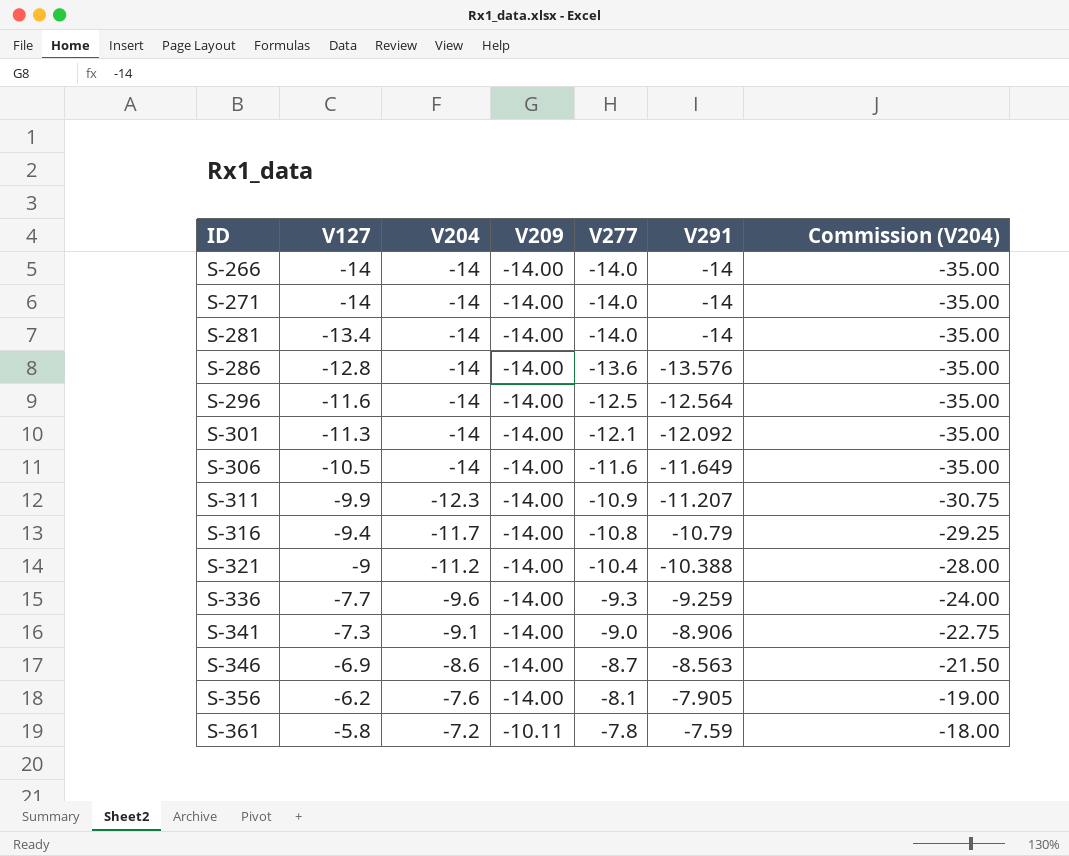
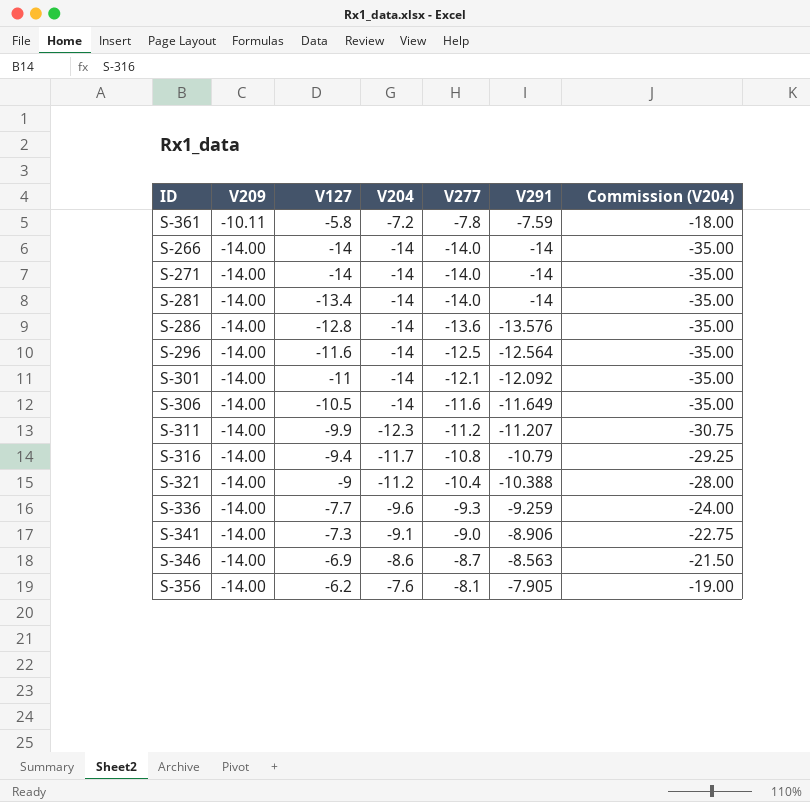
row order: ID ascending -> V209 descending
column V209 | position: 4 -> 2
S-301 | V127: -11.3 -> -11
S-311 | V277: -10.9 -> -11.2

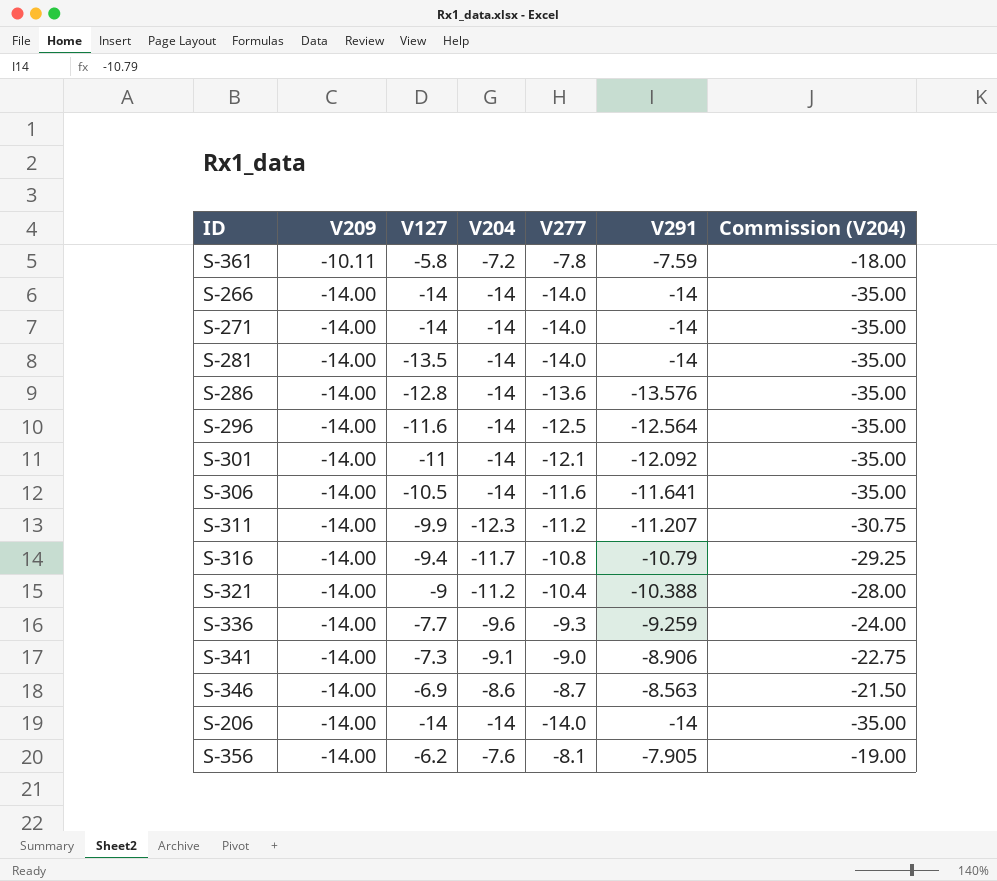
S-281 | V127: -13.4 -> -13.5
S-306 | V291: -11.649 -> -11.641
row S-206: none -> -14.00 | -14 | -14 | -14.0 | -14 | -35.00

